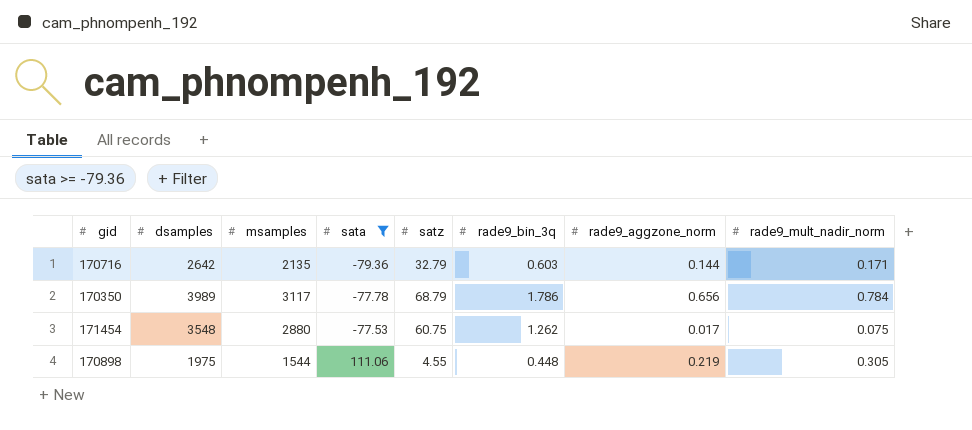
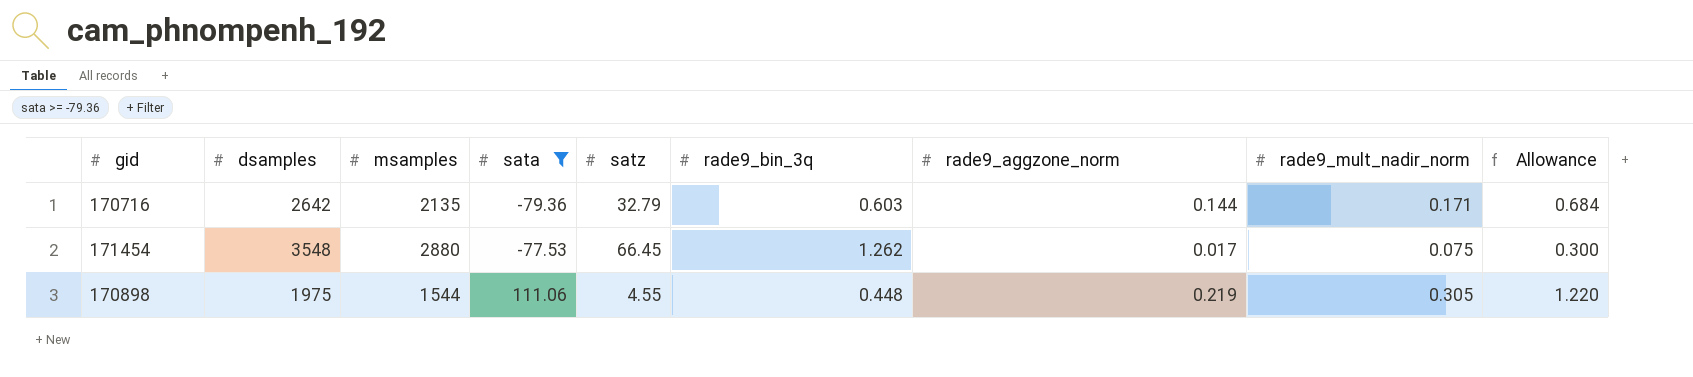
column Allowance | formula: none -> [rade9_mult_nadir_norm] * 4
row 170350: 3989 | 3117 | -77.78 | 68.79 | 1.786 | 0.656 | 0.784 -> none
171454 | satz: 60.75 -> 66.45

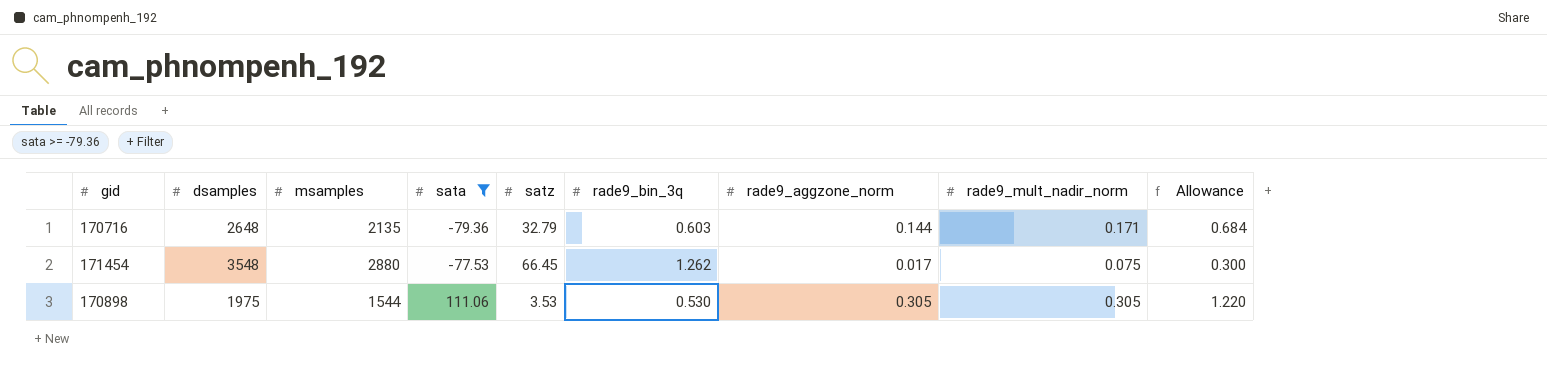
170716 | dsamples: 2642 -> 2648
170898 | satz: 4.55 -> 3.53
170898 | rade9_bin_3q: 0.448 -> 0.530
170898 | rade9_aggzone_norm: 0.219 -> 0.305

